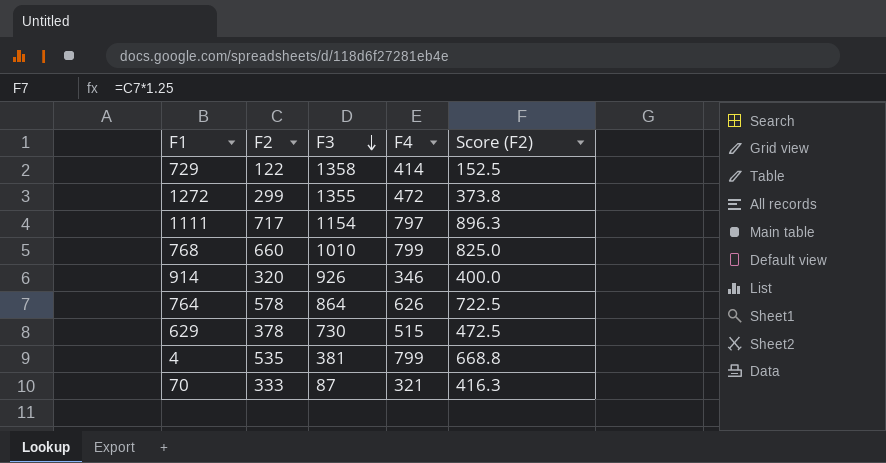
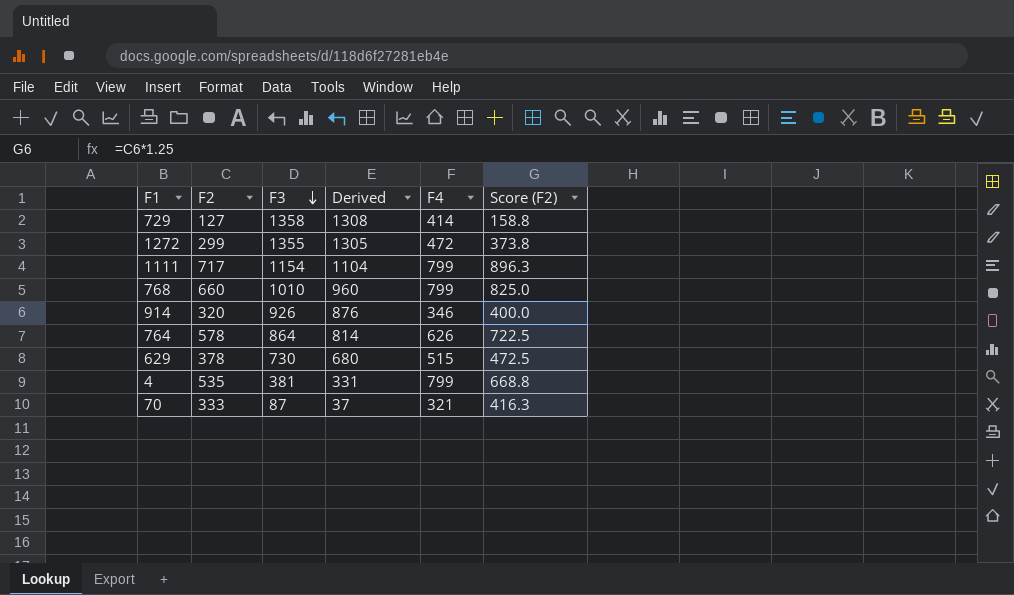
column Derived | formula: none -> [F3] - 50
729 | F2: 122 -> 127
729 | Score (F2): 152.5 -> 158.8
1111 | F4: 797 -> 799

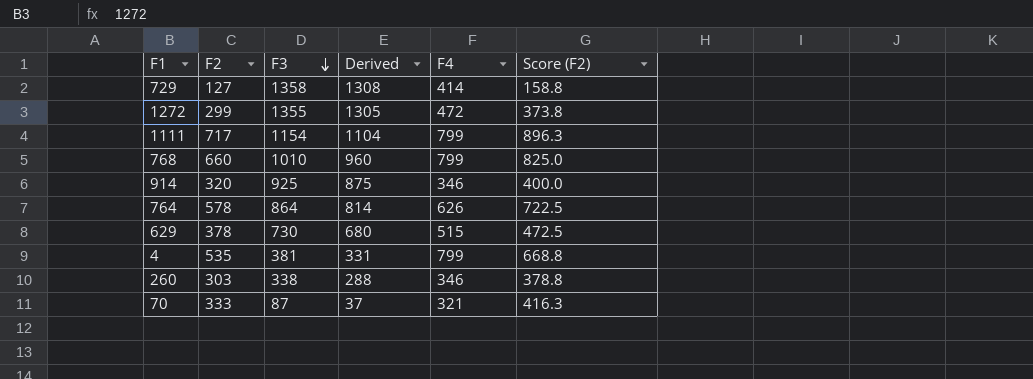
914 | F3: 926 -> 925
914 | Derived: 876 -> 875
row 260: none -> 303 | 338 | 288 | 346 | 378.8

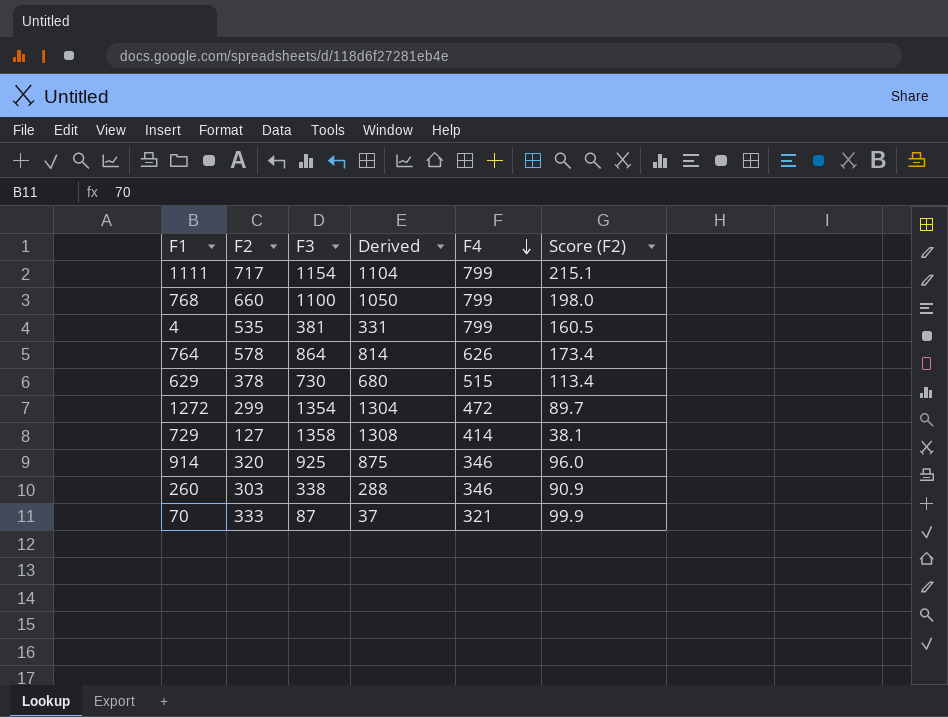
row order: F3 descending -> F4 descending
column Score (F2) | formula: [F2] * 1.25 -> [F2] * 0.3
768 | F3: 1010 -> 1100
768 | Derived: 960 -> 1050
1272 | F3: 1355 -> 1354
1272 | Derived: 1305 -> 1304

